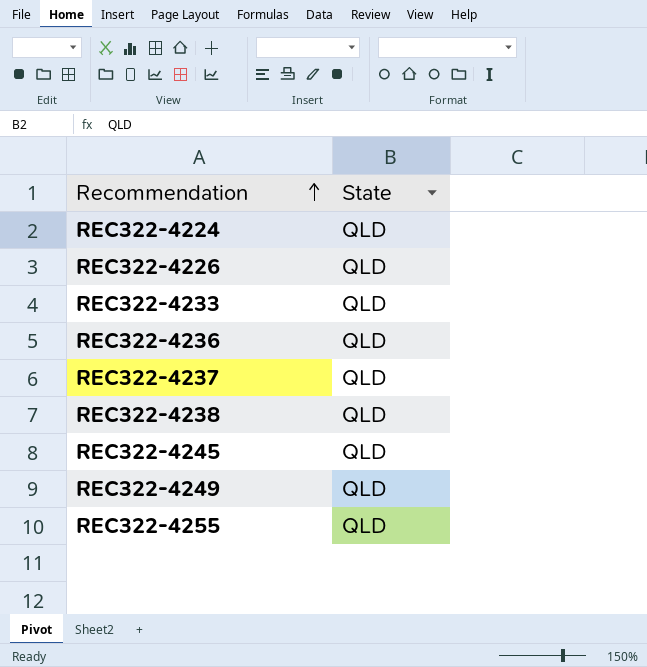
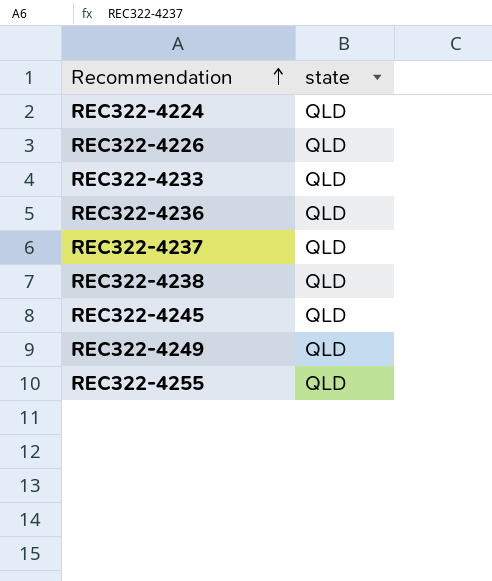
column name: State -> state

